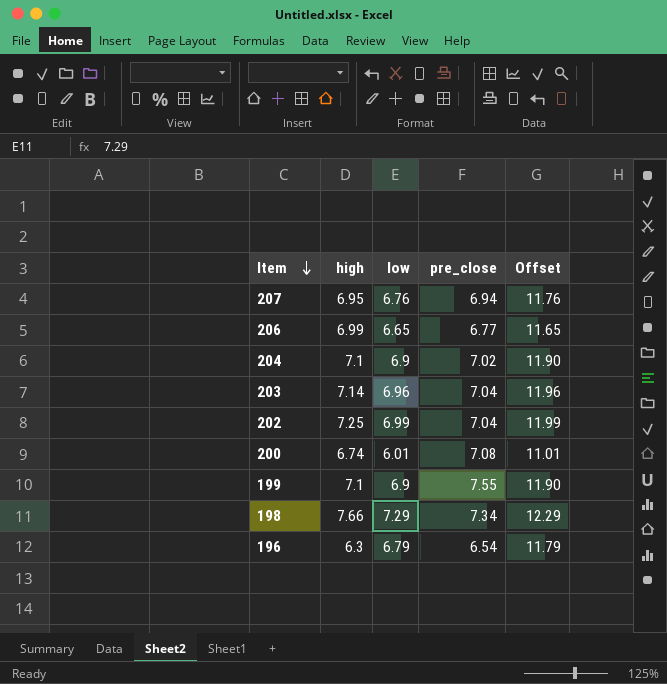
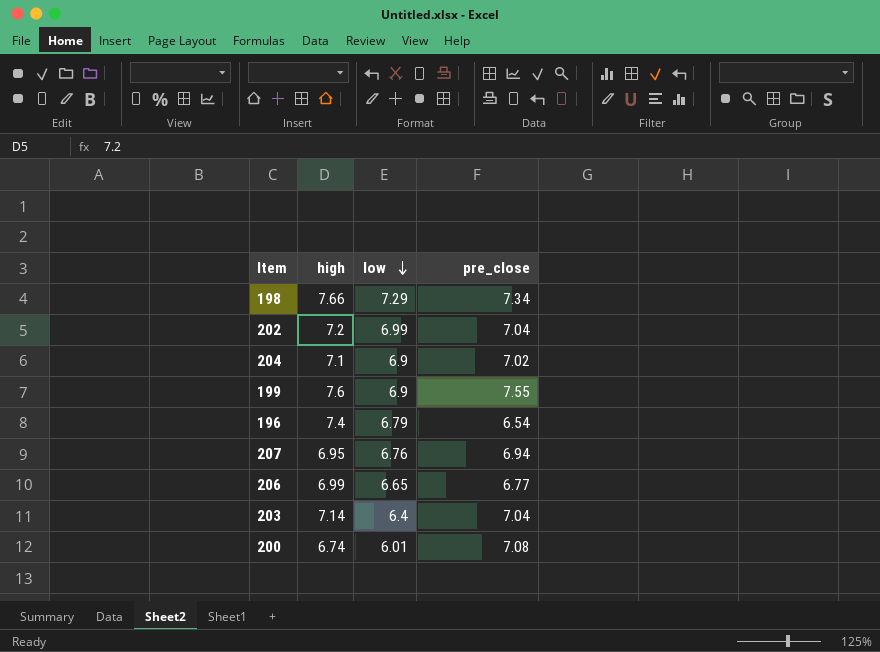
row order: Item descending -> low descending
column Offset | formula: [low] + 5 -> none
202 | high: 7.25 -> 7.2
199 | high: 7.1 -> 7.6
196 | high: 6.3 -> 7.4
203 | low: 6.96 -> 6.4

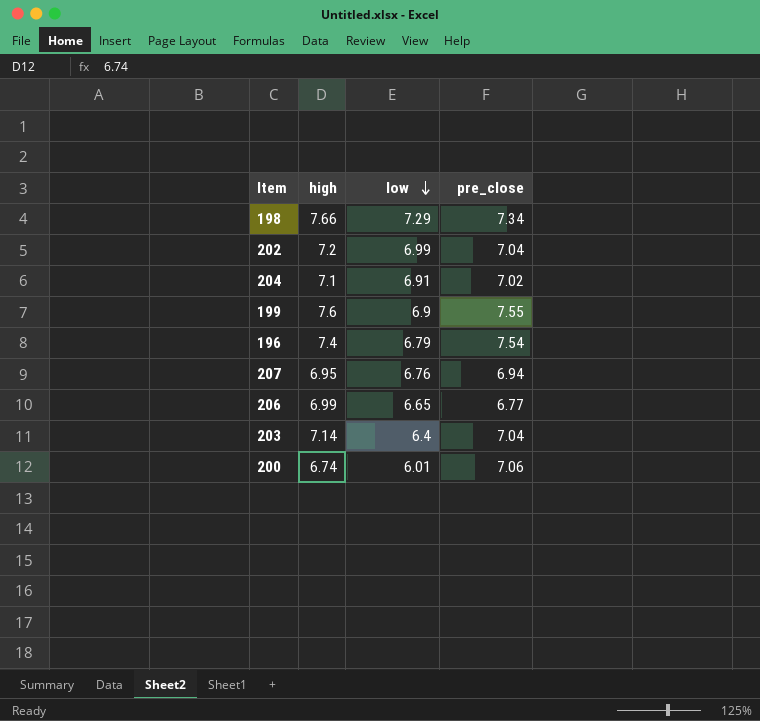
204 | low: 6.9 -> 6.91
196 | pre_close: 6.54 -> 7.54
200 | pre_close: 7.08 -> 7.06

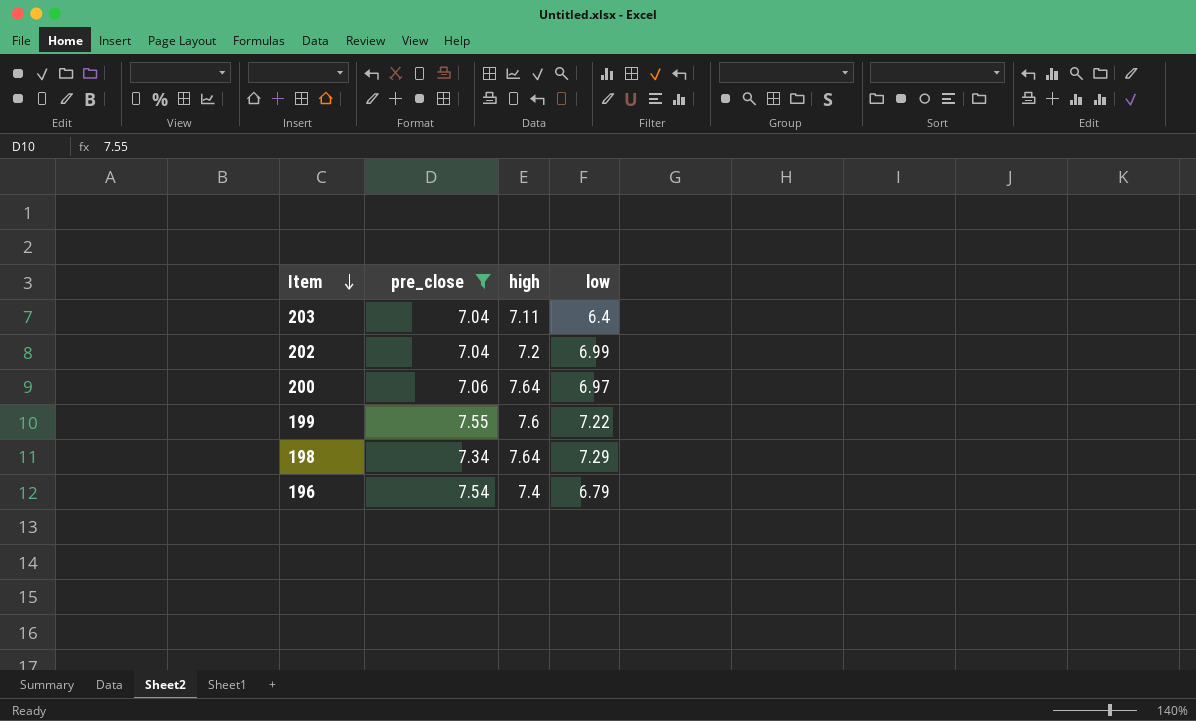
filter: none -> pre_close >= 7.04
row order: low descending -> Item descending
column pre_close | position: 4 -> 2
203 | high: 7.14 -> 7.11
200 | high: 6.74 -> 7.64
200 | low: 6.01 -> 6.97
199 | low: 6.9 -> 7.22
198 | high: 7.66 -> 7.64

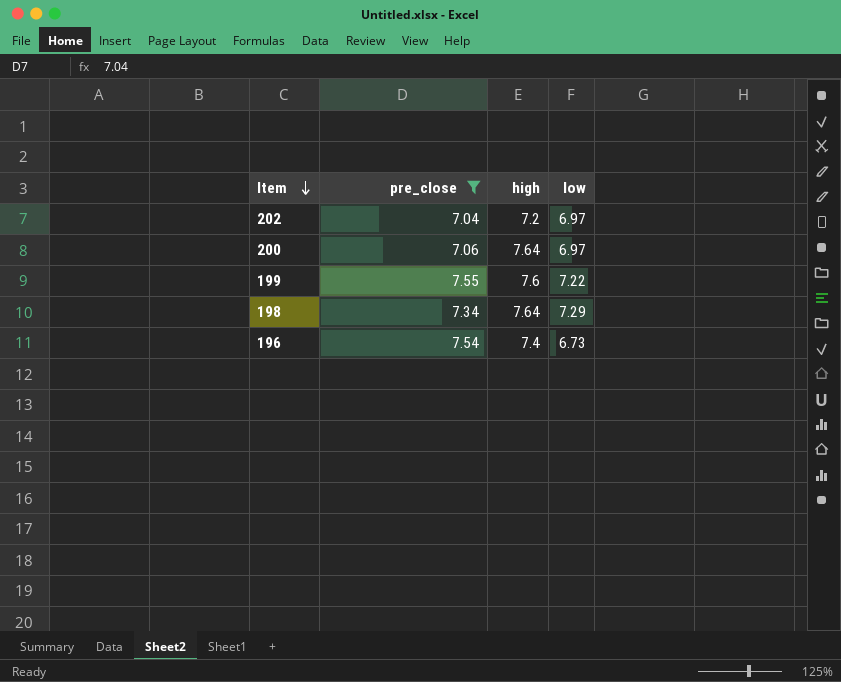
row 203: 7.04 | 7.11 | 6.4 -> none
202 | low: 6.99 -> 6.97
196 | low: 6.79 -> 6.73

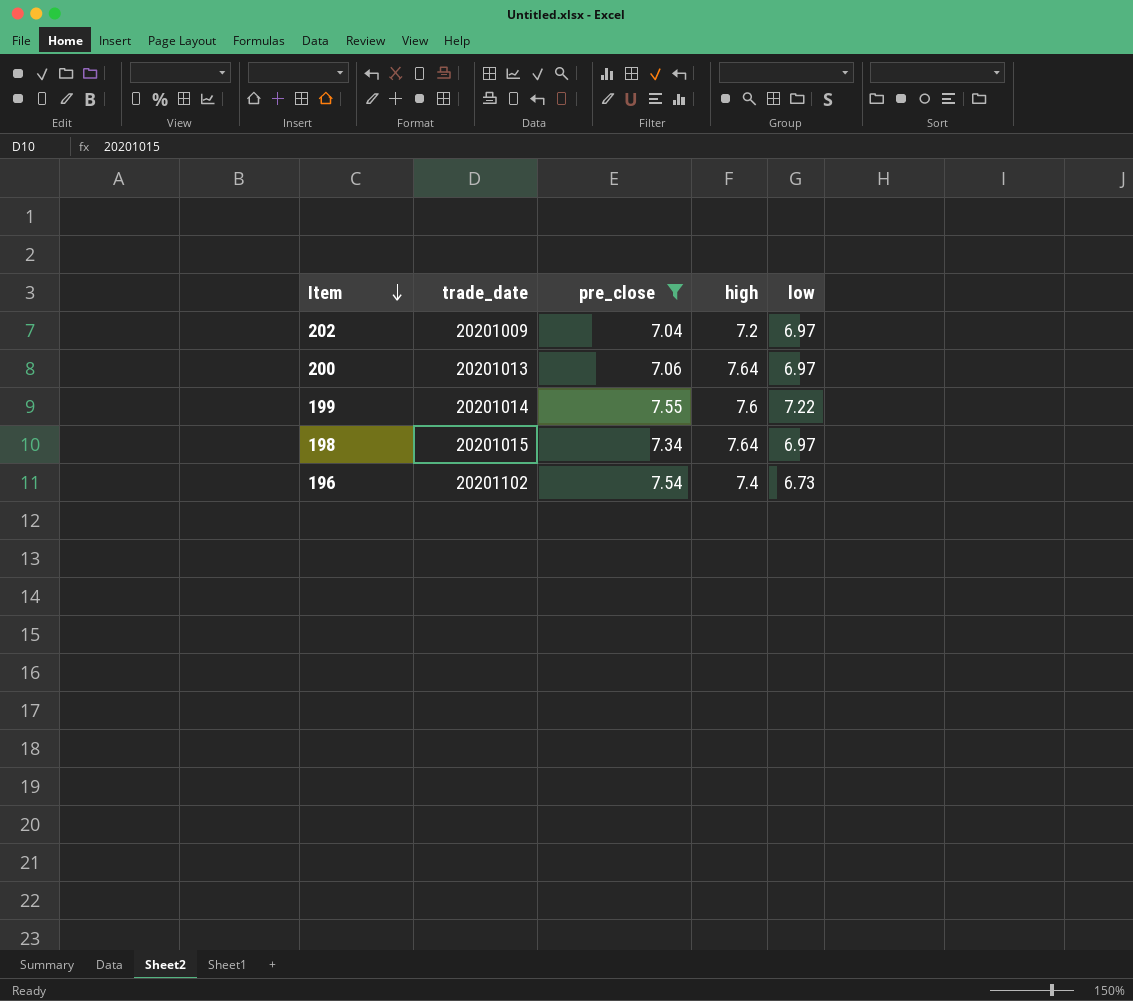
column trade_date | position: none -> 2
198 | low: 7.29 -> 6.97

